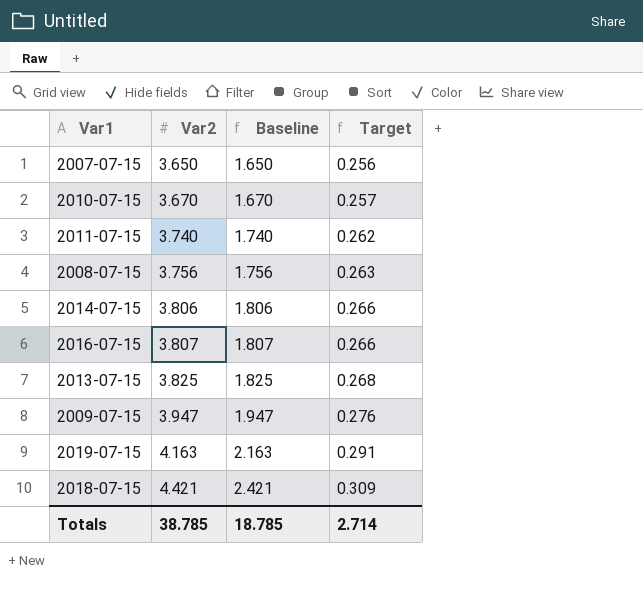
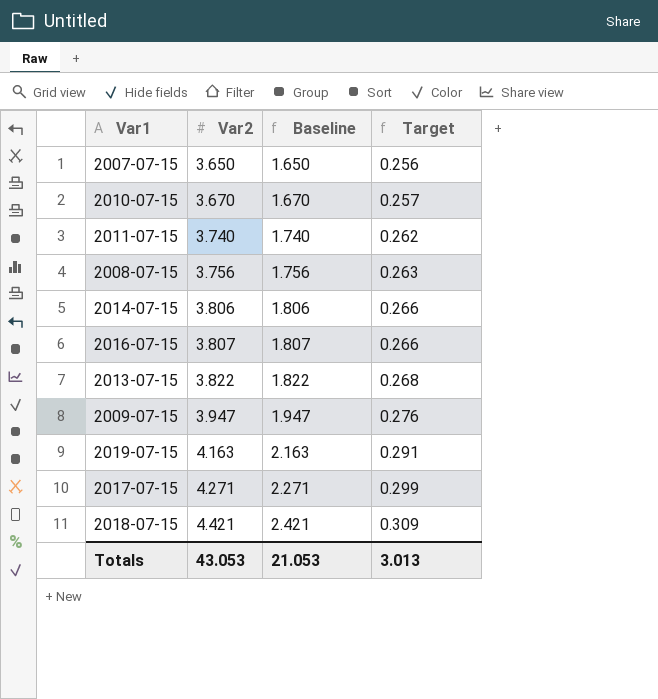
2013-07-15 | Var2: 3.825 -> 3.822
2013-07-15 | Baseline: 1.825 -> 1.822
row 2017-07-15: none -> 4.271 | 2.271 | 0.299
Totals | Var2: 38.785 -> 43.053
Totals | Baseline: 18.785 -> 21.053
Totals | Target: 2.714 -> 3.013

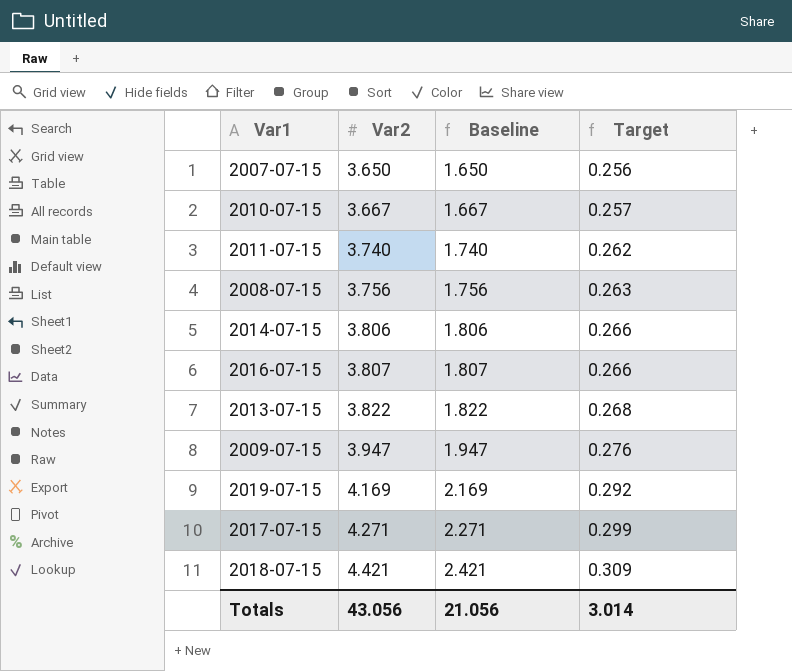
2010-07-15 | Var2: 3.670 -> 3.667
2010-07-15 | Baseline: 1.670 -> 1.667
2019-07-15 | Var2: 4.163 -> 4.169
2019-07-15 | Baseline: 2.163 -> 2.169
2019-07-15 | Target: 0.291 -> 0.292
Totals | Var2: 43.053 -> 43.056
Totals | Baseline: 21.053 -> 21.056
Totals | Target: 3.013 -> 3.014

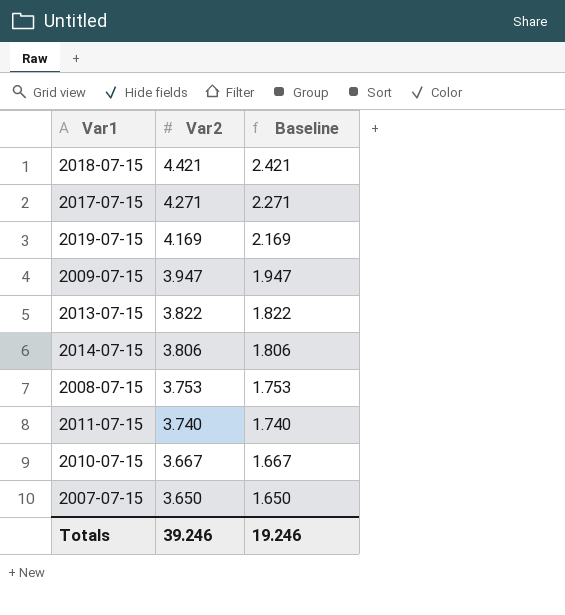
row order: Var2 ascending -> Var2 descending
column Target | formula: [Var2] * 0.07 -> none
row 2016-07-15: 3.807 | 1.807 | 0.266 -> none
2008-07-15 | Var2: 3.756 -> 3.753
2008-07-15 | Baseline: 1.756 -> 1.753
Totals | Var2: 43.056 -> 39.246
Totals | Baseline: 21.056 -> 19.246

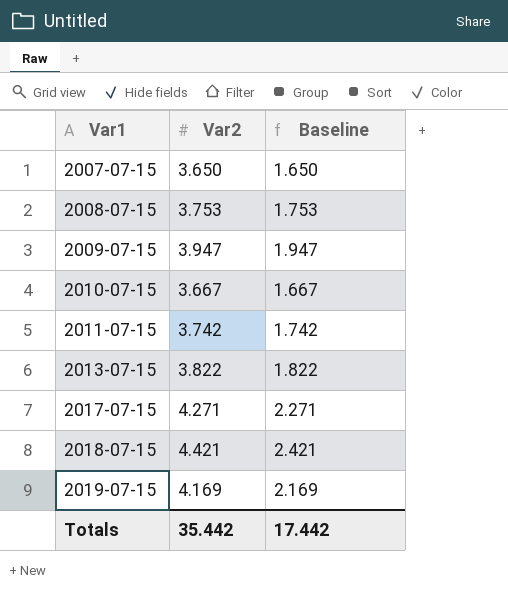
row order: Var2 descending -> Var1 ascending
row 2014-07-15: 3.806 | 1.806 -> none
2011-07-15 | Var2: 3.740 -> 3.742
2011-07-15 | Baseline: 1.740 -> 1.742
Totals | Var2: 39.246 -> 35.442
Totals | Baseline: 19.246 -> 17.442

